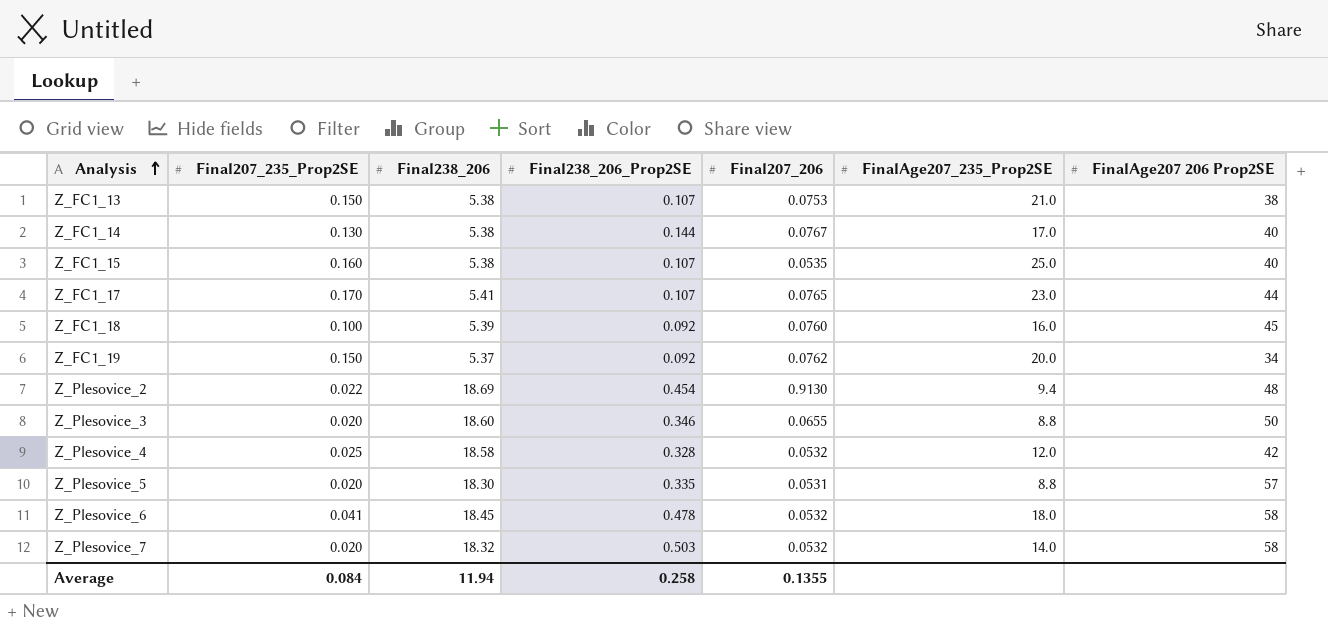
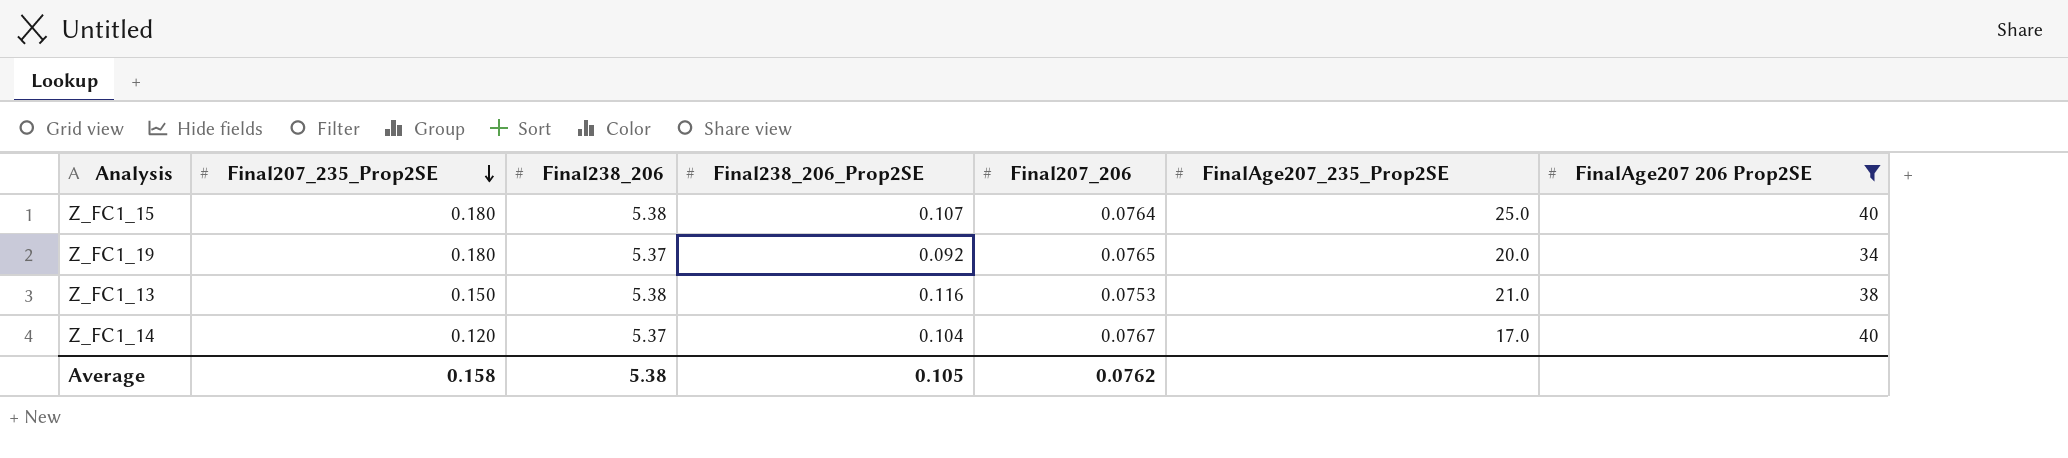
filter: none -> FinalAge207 206 Prop2SE <= 40
row order: Analysis ascending -> Final207_235_Prop2SE descending
Z_FC1_15 | Final207_235_Prop2SE: 0.160 -> 0.180
Z_FC1_15 | Final207_206: 0.0535 -> 0.0764
Z_FC1_19 | Final207_235_Prop2SE: 0.150 -> 0.180
Z_FC1_19 | Final207_206: 0.0762 -> 0.0765
Z_FC1_13 | Final238_206_Prop2SE: 0.107 -> 0.116
Z_FC1_14 | Final207_235_Prop2SE: 0.130 -> 0.120
Z_FC1_14 | Final238_206: 5.38 -> 5.37
Z_FC1_14 | Final238_206_Prop2SE: 0.144 -> 0.104
Average | Final207_235_Prop2SE: 0.084 -> 0.158
Average | Final238_206: 11.94 -> 5.38
Average | Final238_206_Prop2SE: 0.258 -> 0.105
Average | Final207_206: 0.1355 -> 0.0762

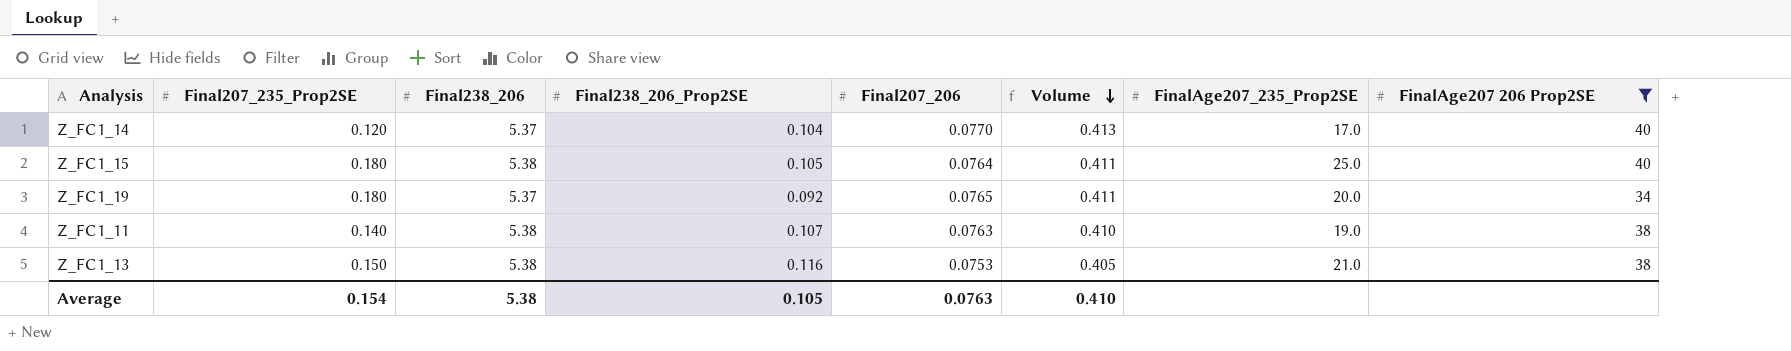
row order: Final207_235_Prop2SE descending -> Volume descending
column Volume | formula: none -> [Final238_206] * [Final207_206]
Z_FC1_14 | Final207_206: 0.0767 -> 0.0770
Z_FC1_15 | Final238_206_Prop2SE: 0.107 -> 0.105
row Z_FC1_11: none -> 0.140 | 5.38 | 0.107 | 0.0763 | 0.410 | 19.0 | 38
Average | Final207_235_Prop2SE: 0.158 -> 0.154
Average | Final207_206: 0.0762 -> 0.0763

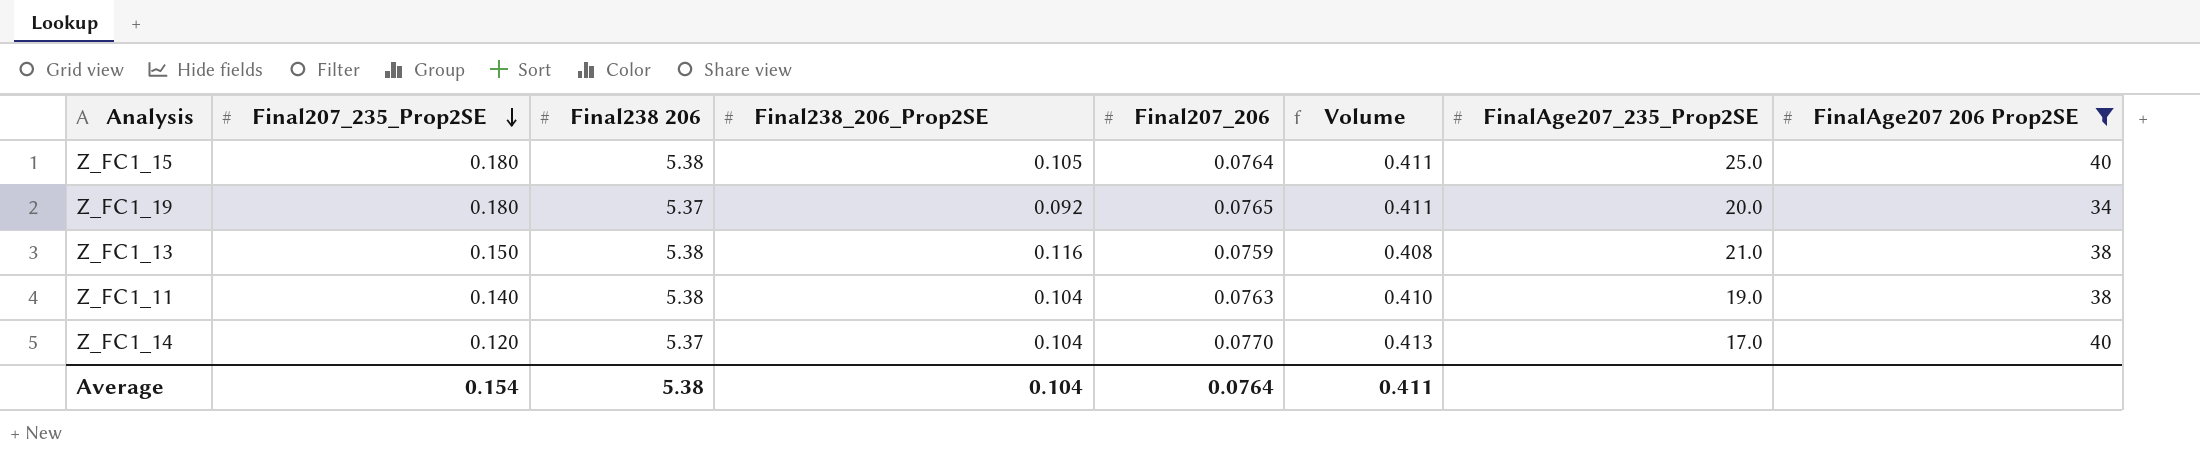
row order: Volume descending -> Final207_235_Prop2SE descending
column name: Final238_206 -> Final238 206
Z_FC1_13 | Final207_206: 0.0753 -> 0.0759
Z_FC1_13 | Volume: 0.405 -> 0.408
Z_FC1_11 | Final238_206_Prop2SE: 0.107 -> 0.104
Average | Final238_206_Prop2SE: 0.105 -> 0.104
Average | Final207_206: 0.0763 -> 0.0764
Average | Volume: 0.410 -> 0.411

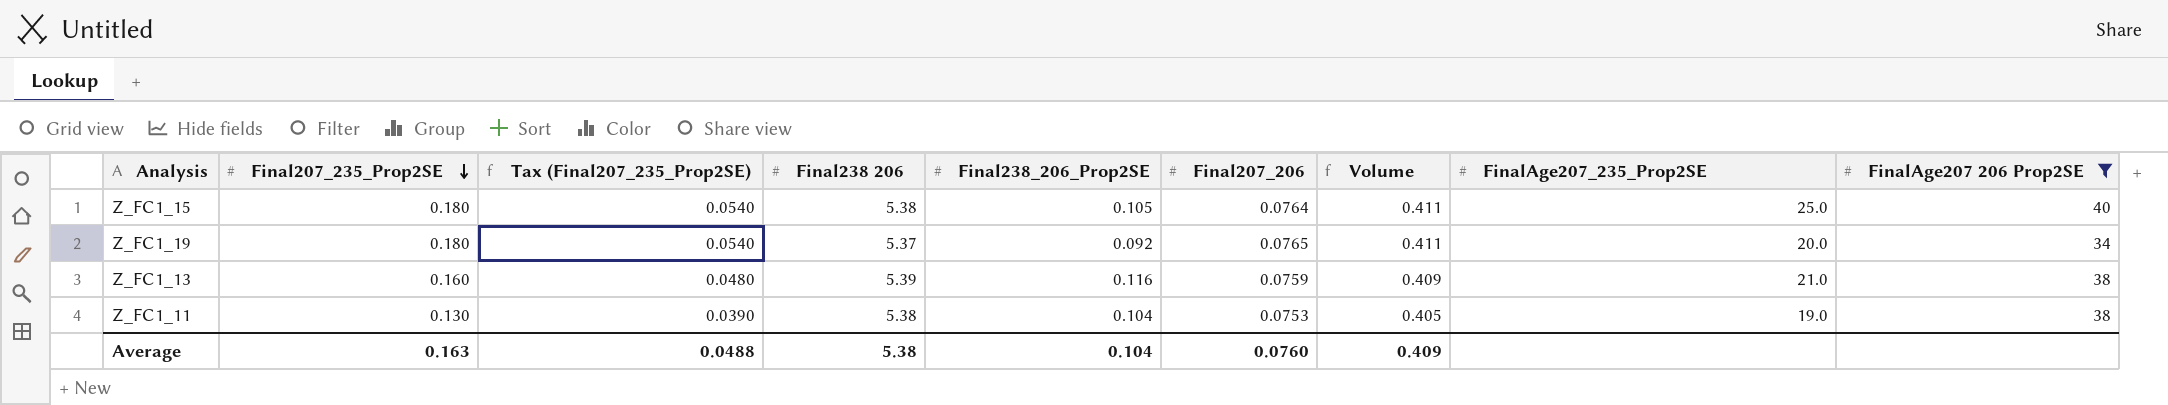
column Tax (Final207_235_Prop2SE) | formula: none -> [Final207_235_Prop2SE] * 0.3
row Z_FC1_14: 0.120 | 5.37 | 0.104 | 0.0770 | 0.413 | 17.0 | 40 -> none
Z_FC1_13 | Final207_235_Prop2SE: 0.150 -> 0.160
Z_FC1_13 | Final238 206: 5.38 -> 5.39
Z_FC1_13 | Volume: 0.408 -> 0.409
Z_FC1_11 | Final207_235_Prop2SE: 0.140 -> 0.130
Z_FC1_11 | Final207_206: 0.0763 -> 0.0753
Z_FC1_11 | Volume: 0.410 -> 0.405
Average | Final207_235_Prop2SE: 0.154 -> 0.163
Average | Final207_206: 0.0764 -> 0.0760
Average | Volume: 0.411 -> 0.409

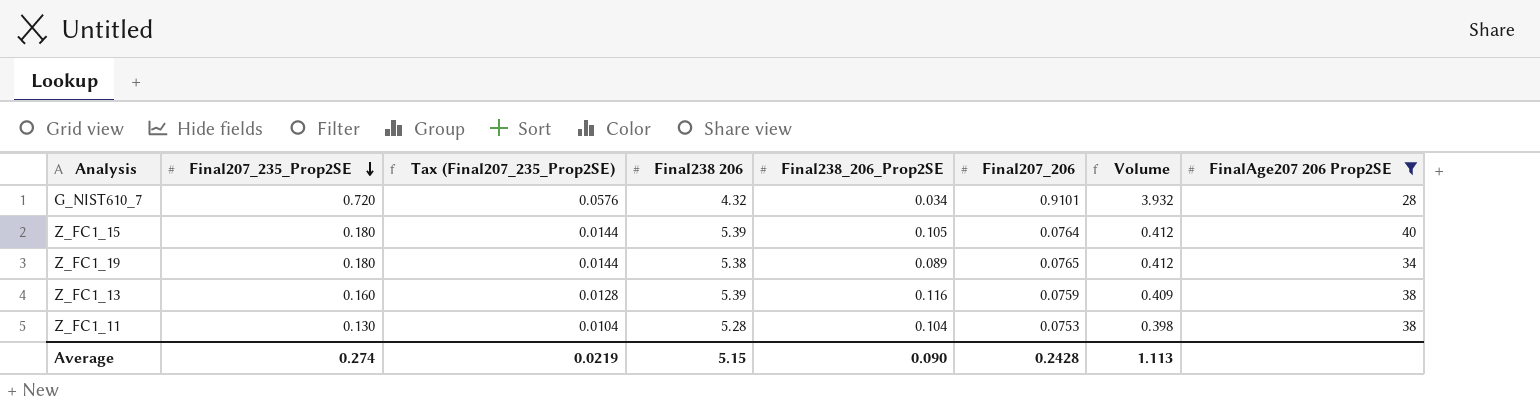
column FinalAge207_235_Prop2SE | position: 8 -> none
column Tax (Final207_235_Prop2SE) | formula: [Final207_235_Prop2SE] * 0.3 -> [Final207_235_Prop2SE] * 0.08
row G_NIST610_7: none -> 0.720 | 0.0576 | 4.32 | 0.034 | 0.9101 | 3.932 | 28
Z_FC1_15 | Final238 206: 5.38 -> 5.39
Z_FC1_15 | Volume: 0.411 -> 0.412
Z_FC1_19 | Final238 206: 5.37 -> 5.38
Z_FC1_19 | Final238_206_Prop2SE: 0.092 -> 0.089
Z_FC1_19 | Volume: 0.411 -> 0.412
Z_FC1_11 | Final238 206: 5.38 -> 5.28
Z_FC1_11 | Volume: 0.405 -> 0.398
Average | Final207_235_Prop2SE: 0.163 -> 0.274
Average | Tax (Final207_235_Prop2SE): 0.0488 -> 0.0219
Average | Final238 206: 5.38 -> 5.15
Average | Final238_206_Prop2SE: 0.104 -> 0.090
Average | Final207_206: 0.0760 -> 0.2428
Average | Volume: 0.409 -> 1.113

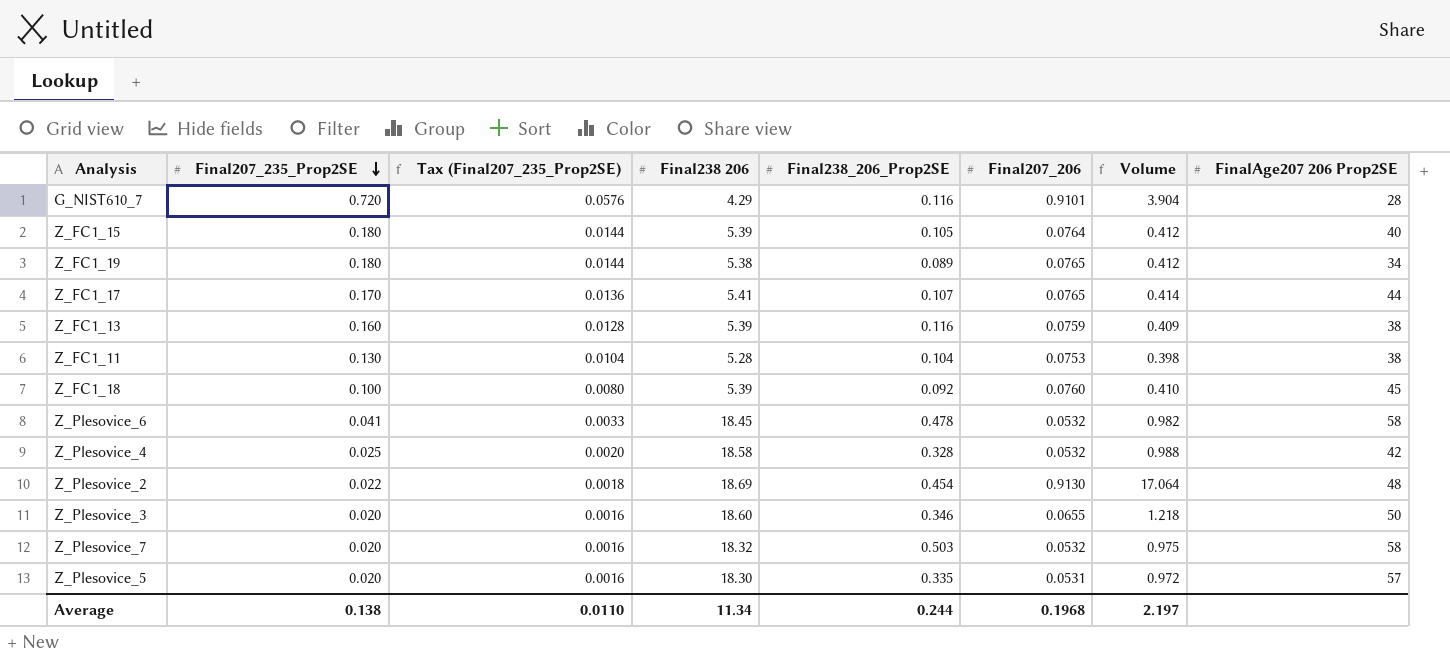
filter: FinalAge207 206 Prop2SE <= 40 -> none
G_NIST610_7 | Final238 206: 4.32 -> 4.29
G_NIST610_7 | Final238_206_Prop2SE: 0.034 -> 0.116
G_NIST610_7 | Volume: 3.932 -> 3.904
Average | Final207_235_Prop2SE: 0.274 -> 0.138
Average | Tax (Final207_235_Prop2SE): 0.0219 -> 0.0110
Average | Final238 206: 5.15 -> 11.34
Average | Final238_206_Prop2SE: 0.090 -> 0.244
Average | Final207_206: 0.2428 -> 0.1968
Average | Volume: 1.113 -> 2.197

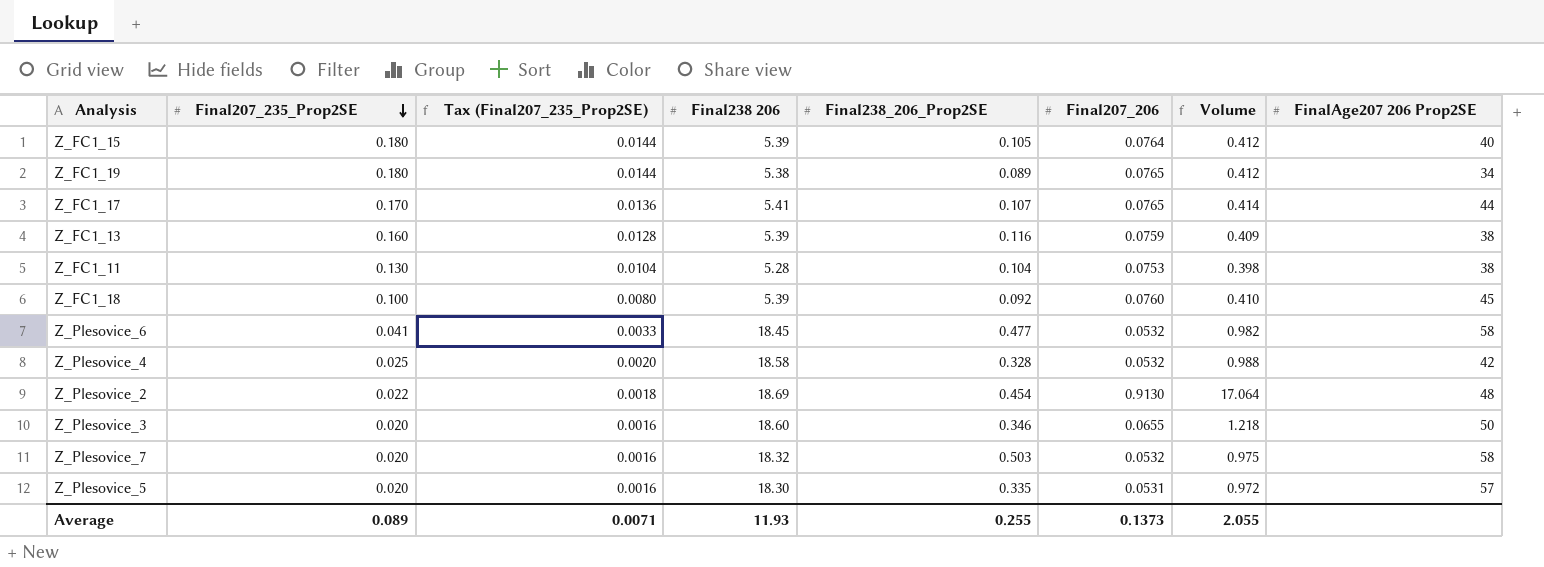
row G_NIST610_7: 0.720 | 0.0576 | 4.29 | 0.116 | 0.9101 | 3.904 | 28 -> none
Z_Plesovice_6 | Final238_206_Prop2SE: 0.478 -> 0.477
Average | Final207_235_Prop2SE: 0.138 -> 0.089
Average | Tax (Final207_235_Prop2SE): 0.0110 -> 0.0071
Average | Final238 206: 11.34 -> 11.93
Average | Final238_206_Prop2SE: 0.244 -> 0.255
Average | Final207_206: 0.1968 -> 0.1373
Average | Volume: 2.197 -> 2.055

